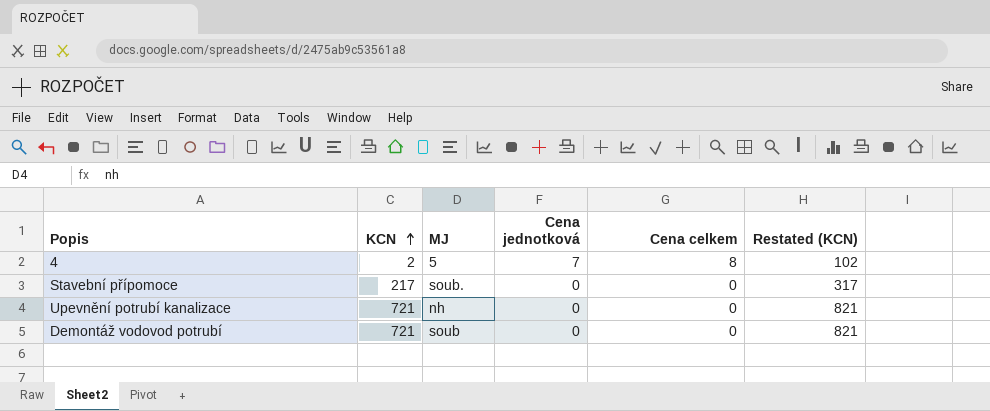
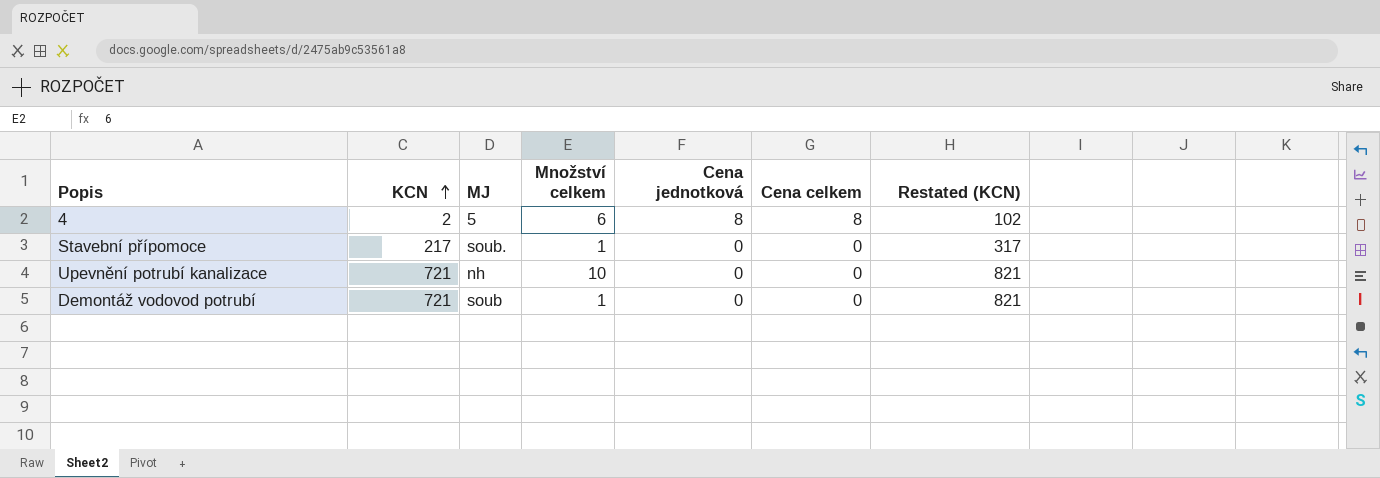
column Množství celkem | position: none -> 4
4 | Cena jednotková: 7 -> 8

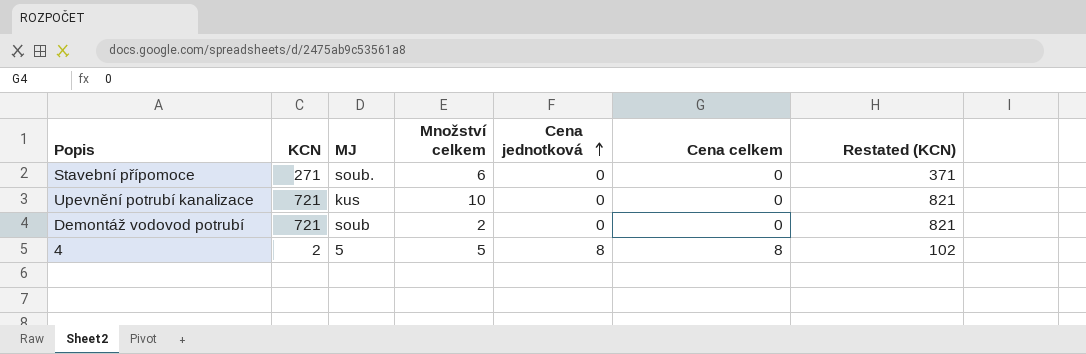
row order: KCN ascending -> Cena jednotková ascending
Stavební přípomoce | KCN: 217 -> 271
Stavební přípomoce | Množství celkem: 1 -> 6
Stavební přípomoce | Restated (KCN): 317 -> 371
Upevnění potrubí kanalizace | MJ: nh -> kus
Demontáž vodovod potrubí | Množství celkem: 1 -> 2
4 | Množství celkem: 6 -> 5

